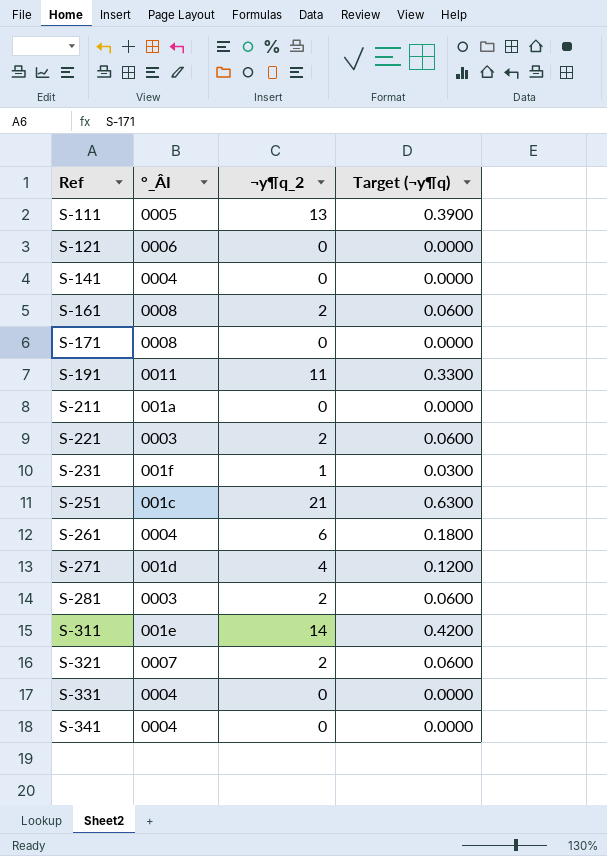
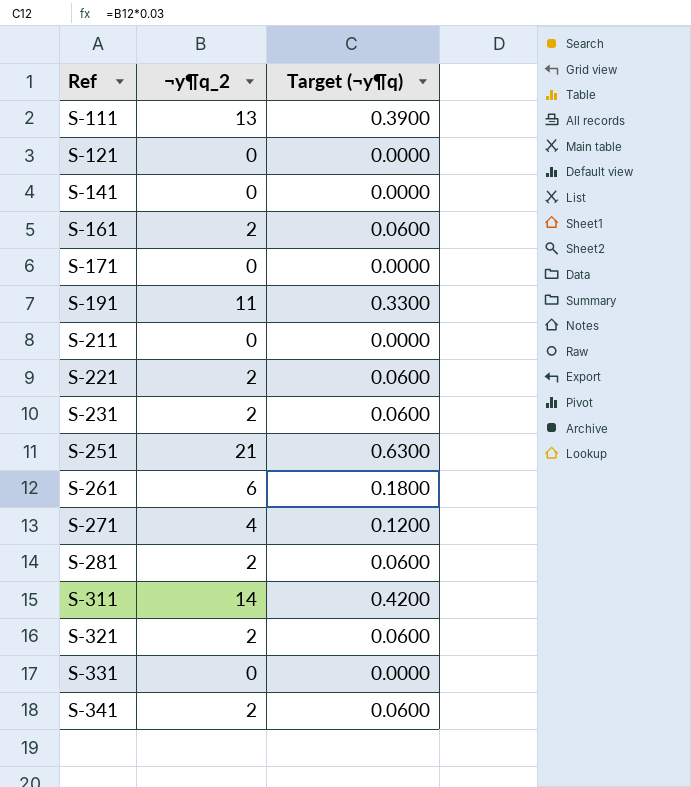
column °_ÂI | position: 2 -> none
S-231 | ¬y¶q_2: 1 -> 2
S-231 | Target (¬y¶q): 0.0300 -> 0.0600
S-341 | ¬y¶q_2: 0 -> 2
S-341 | Target (¬y¶q): 0.0000 -> 0.0600

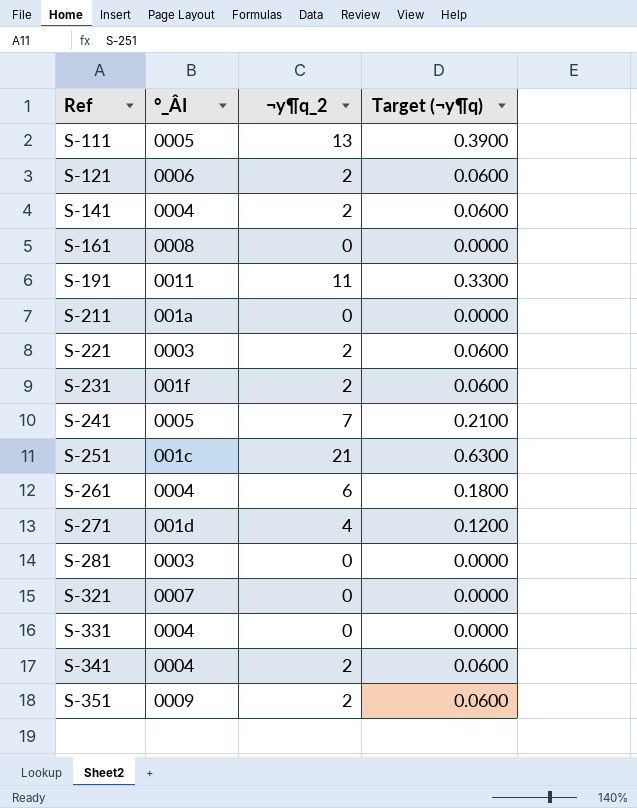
column °_ÂI | position: none -> 2
row S-171: 0 | 0.0000 -> none
row S-311: 14 | 0.4200 -> none
S-121 | ¬y¶q_2: 0 -> 2
S-121 | Target (¬y¶q): 0.0000 -> 0.0600
S-141 | ¬y¶q_2: 0 -> 2
S-141 | Target (¬y¶q): 0.0000 -> 0.0600
S-161 | ¬y¶q_2: 2 -> 0
S-161 | Target (¬y¶q): 0.0600 -> 0.0000
row S-241: none -> 0005 | 7 | 0.2100
S-281 | ¬y¶q_2: 2 -> 0
S-281 | Target (¬y¶q): 0.0600 -> 0.0000
S-321 | ¬y¶q_2: 2 -> 0
S-321 | Target (¬y¶q): 0.0600 -> 0.0000
row S-351: none -> 0009 | 2 | 0.0600

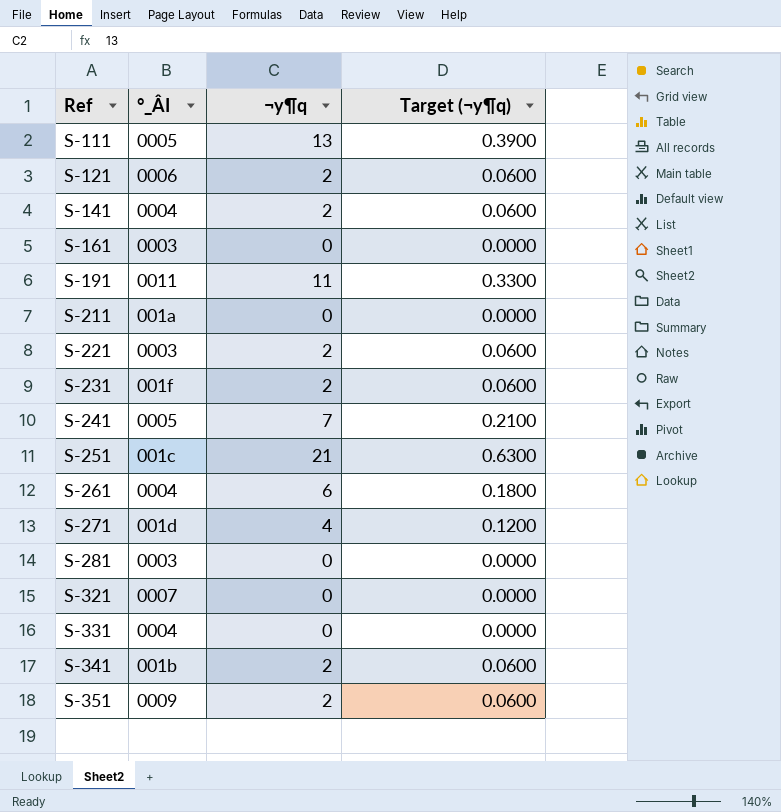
column name: ¬y¶q_2 -> ¬y¶q
S-161 | °_ÂI: 0008 -> 0003
S-341 | °_ÂI: 0004 -> 001b

